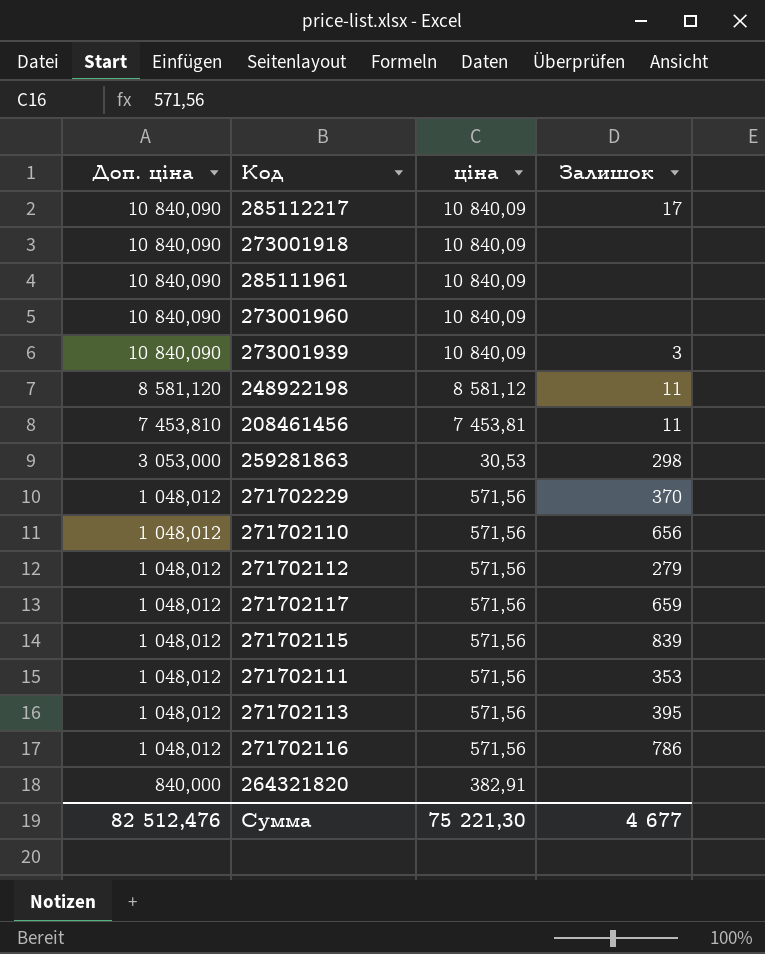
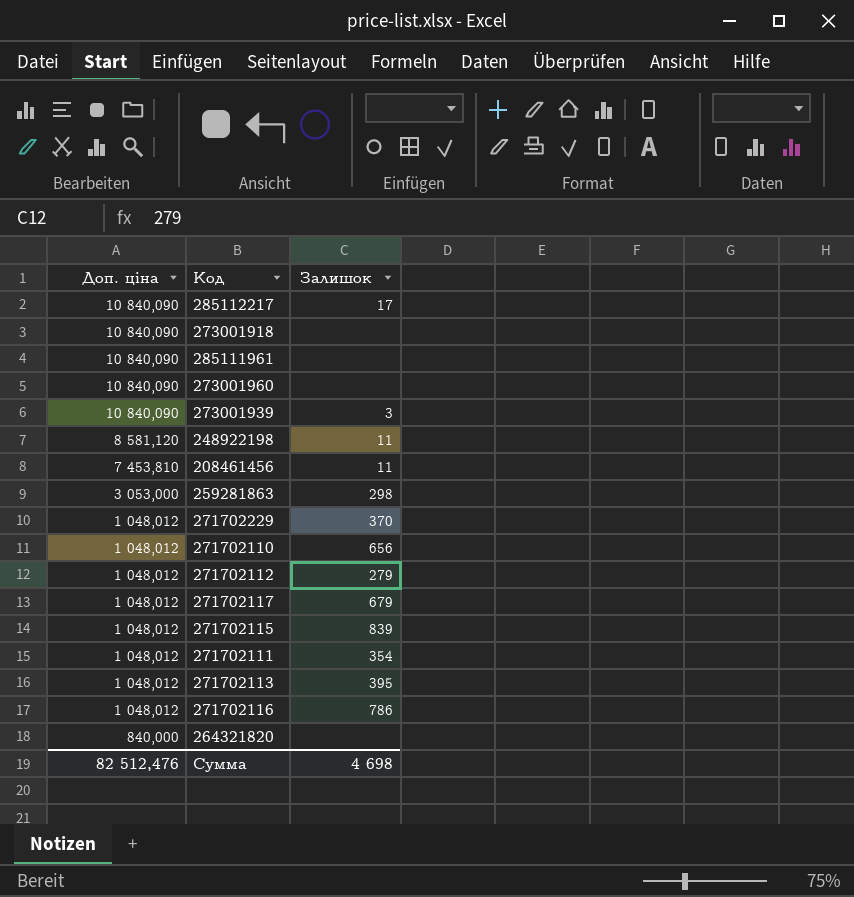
column ціна | position: 3 -> none
271702117 | Залишок: 659 -> 679
271702111 | Залишок: 353 -> 354
Сумма | Залишок: 4 677 -> 4 698

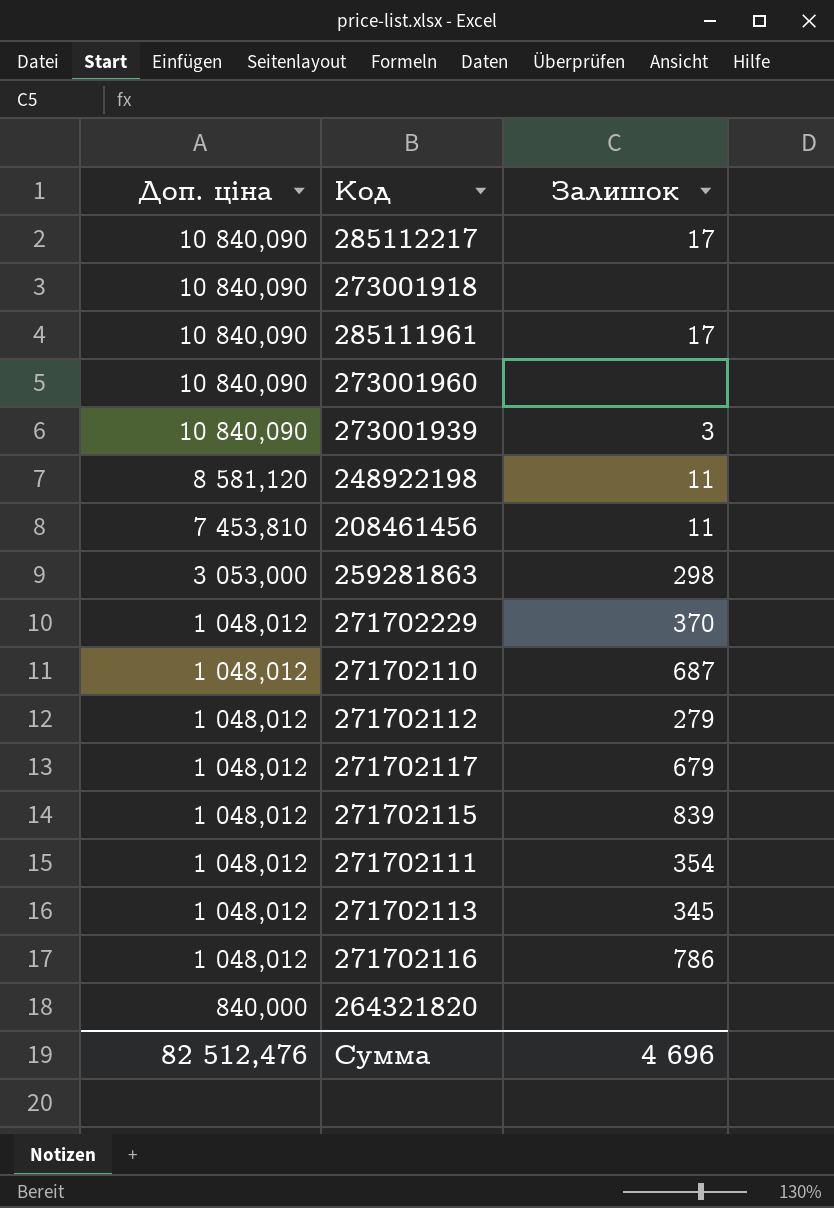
285111961 | Залишок: none -> 17
271702110 | Залишок: 656 -> 687
271702113 | Залишок: 395 -> 345
Сумма | Залишок: 4 698 -> 4 696

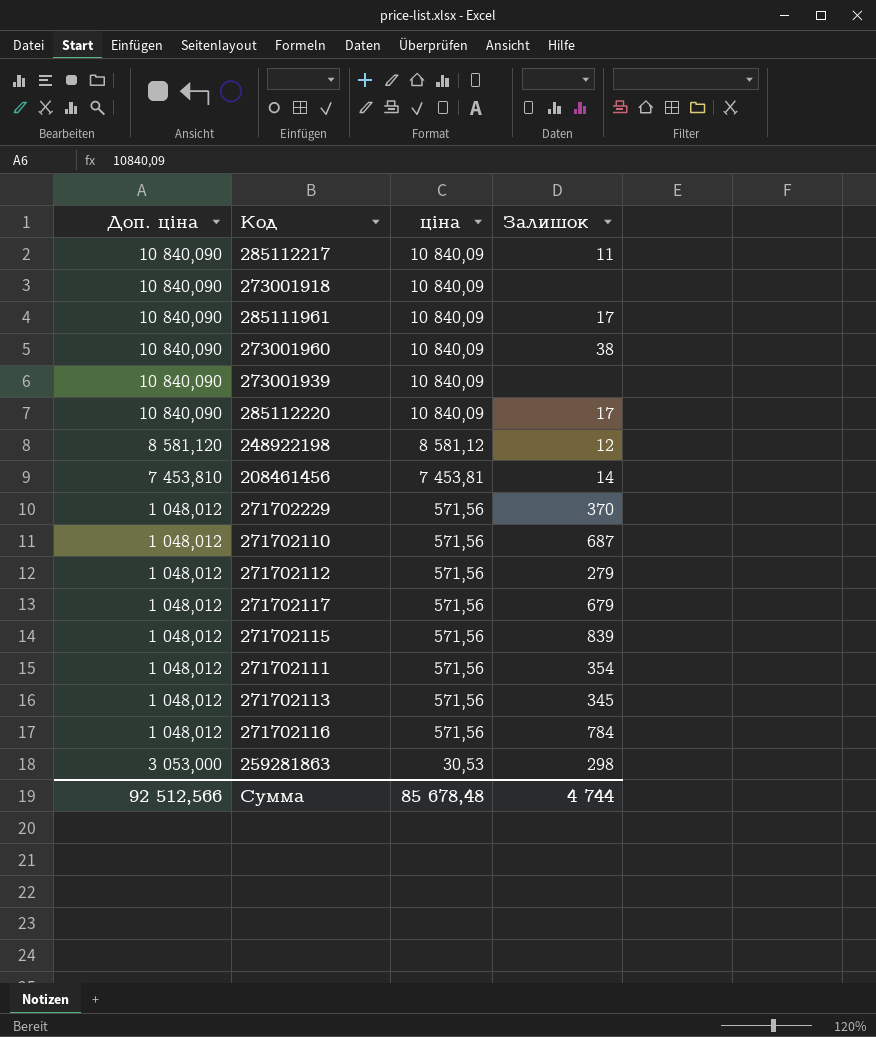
row order: Доп. ціна descending -> ціна descending
column ціна | position: none -> 3
row 264321820: 840,000 | none -> none
285112217 | Залишок: 17 -> 11
273001960 | Залишок: none -> 38
273001939 | Залишок: 3 -> none
row 285112220: none -> 10 840,090 | 10 840,09 | 17
248922198 | Залишок: 11 -> 12
208461456 | Залишок: 11 -> 14
271702116 | Залишок: 786 -> 784
Сумма | Доп. ціна: 82 512,476 -> 92 512,566
Сумма | Залишок: 4 696 -> 4 744

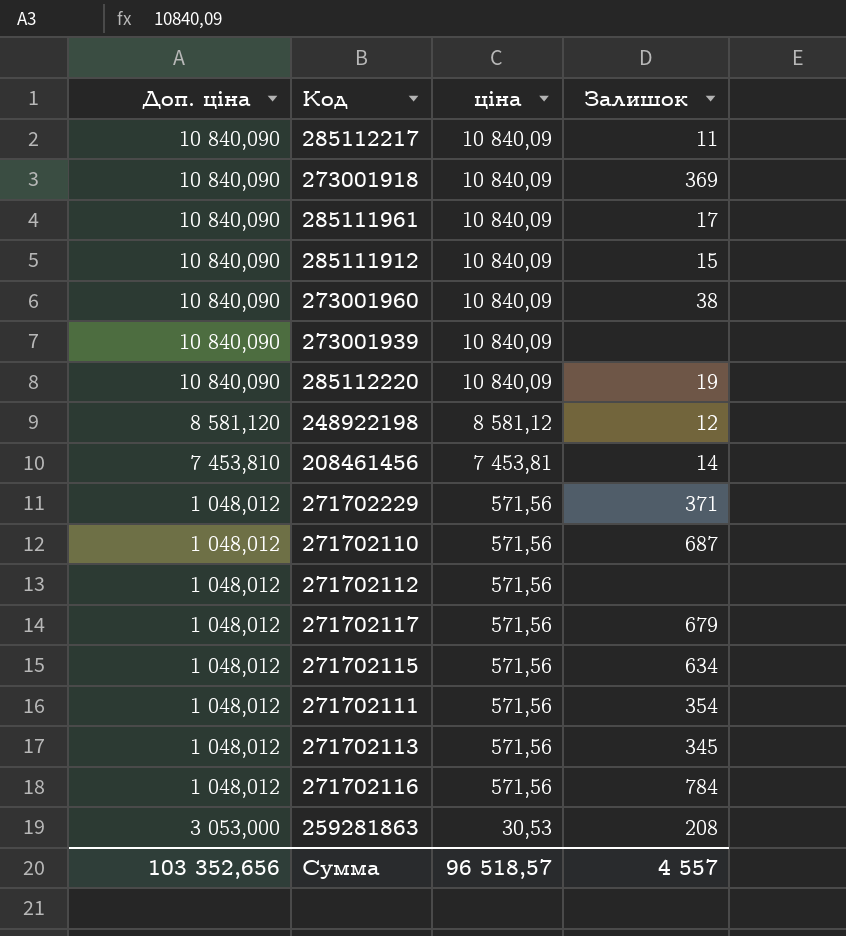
273001918 | Залишок: none -> 369
row 285111912: none -> 10 840,090 | 10 840,09 | 15
285112220 | Залишок: 17 -> 19
271702229 | Залишок: 370 -> 371
271702112 | Залишок: 279 -> none
271702115 | Залишок: 839 -> 634
259281863 | Залишок: 298 -> 208
Сумма | Доп. ціна: 92 512,566 -> 103 352,656
Сумма | ціна: 85 678,48 -> 96 518,57
Сумма | Залишок: 4 744 -> 4 557

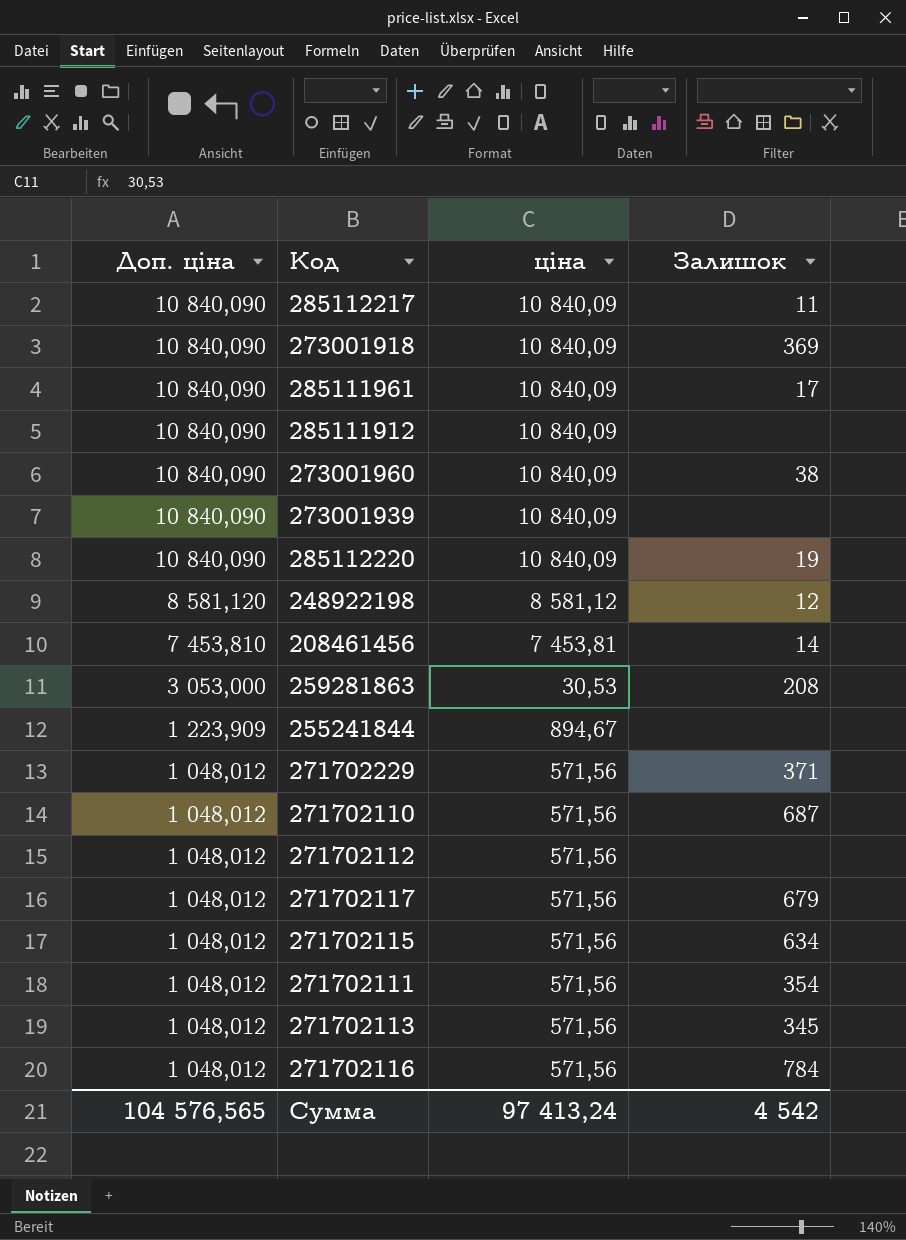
row order: ціна descending -> Доп. ціна descending
285111912 | Залишок: 15 -> none
row 255241844: none -> 1 223,909 | 894,67 | none
Сумма | Доп. ціна: 103 352,656 -> 104 576,565
Сумма | ціна: 96 518,57 -> 97 413,24
Сумма | Залишок: 4 557 -> 4 542

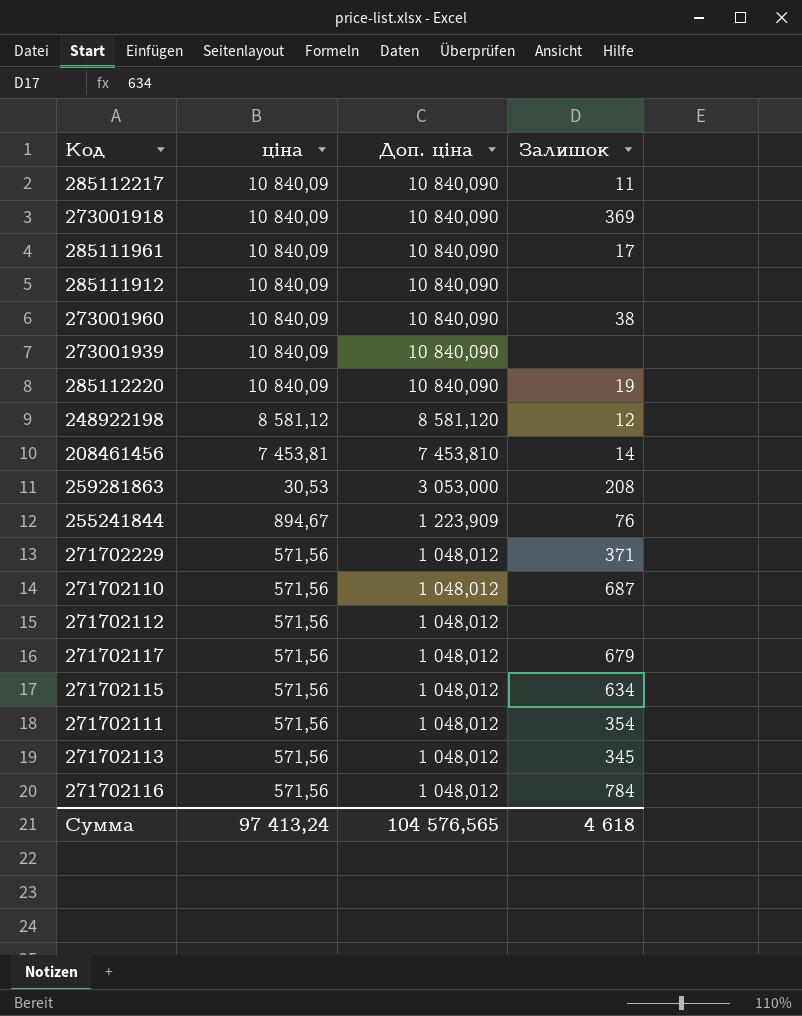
column Доп. ціна | position: 1 -> 3
255241844 | Залишок: none -> 76
Сумма | Залишок: 4 542 -> 4 618

